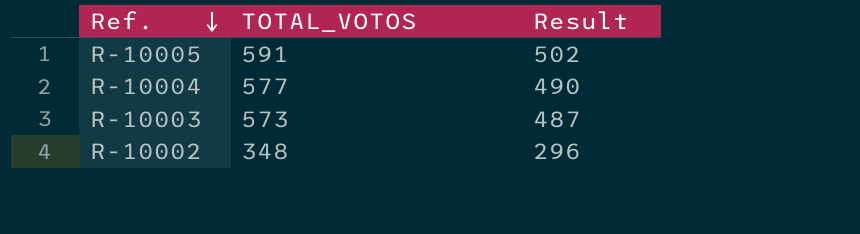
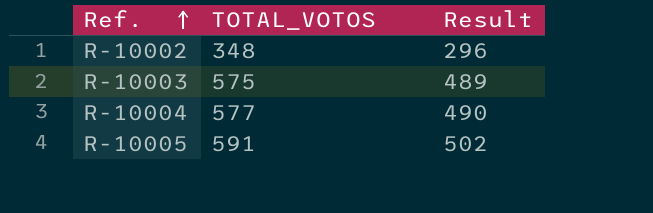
row order: Ref. descending -> Ref. ascending
R-10003 | TOTAL_VOTOS: 573 -> 575
R-10003 | Result: 487 -> 489

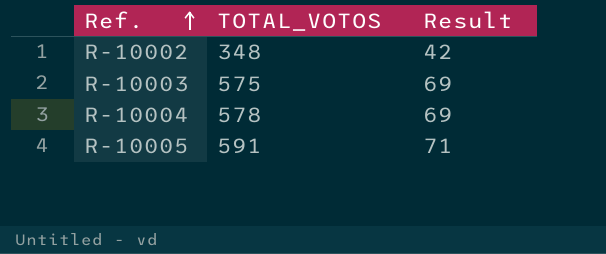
column Result | formula: [TOTAL_VOTOS] * 0.85 -> [TOTAL_VOTOS] * 0.12
R-10004 | TOTAL_VOTOS: 577 -> 578

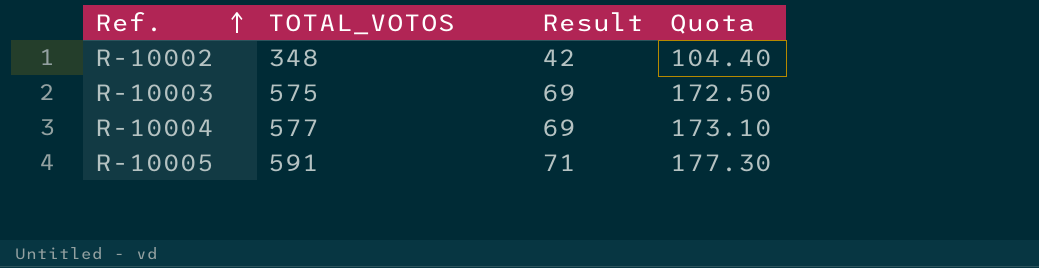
column Quota | formula: none -> [TOTAL_VOTOS] * 0.3
R-10004 | TOTAL_VOTOS: 578 -> 577

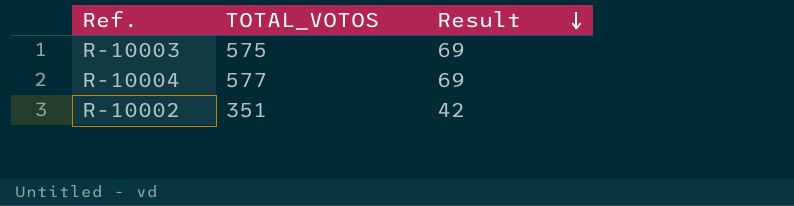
row order: Ref. ascending -> Result descending
column Quota | formula: [TOTAL_VOTOS] * 0.3 -> none
row R-10005: 591 | 71 | 177.30 -> none
R-10002 | TOTAL_VOTOS: 348 -> 351

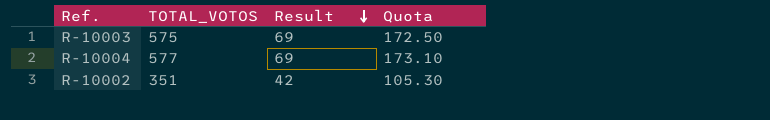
column Quota | formula: none -> [TOTAL_VOTOS] * 0.3

